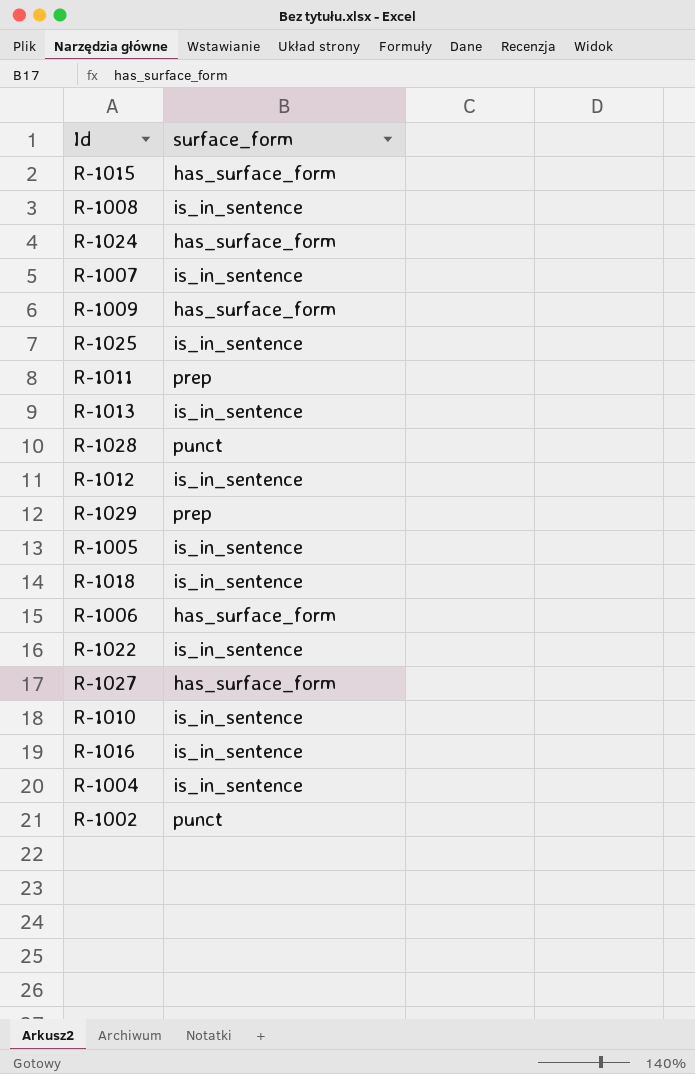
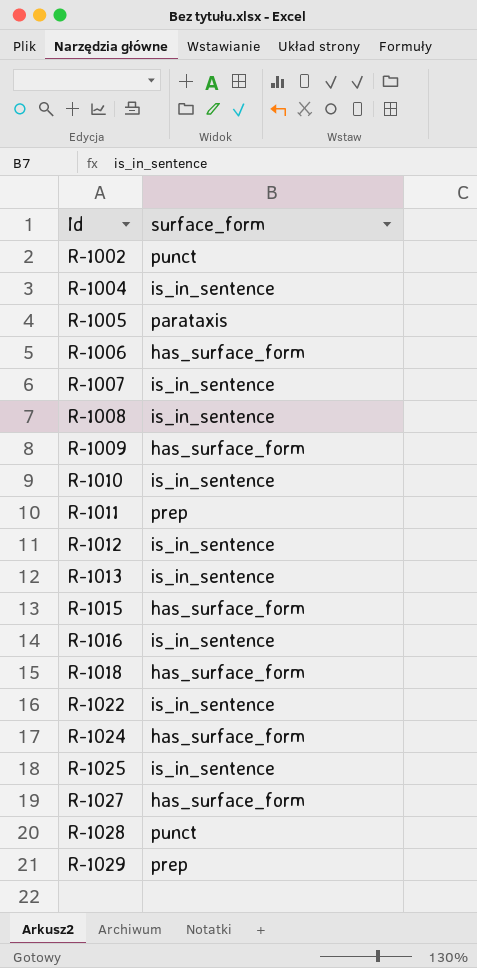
row order: none -> Id ascending
R-1005 | surface_form: is_in_sentence -> parataxis
R-1018 | surface_form: is_in_sentence -> has_surface_form

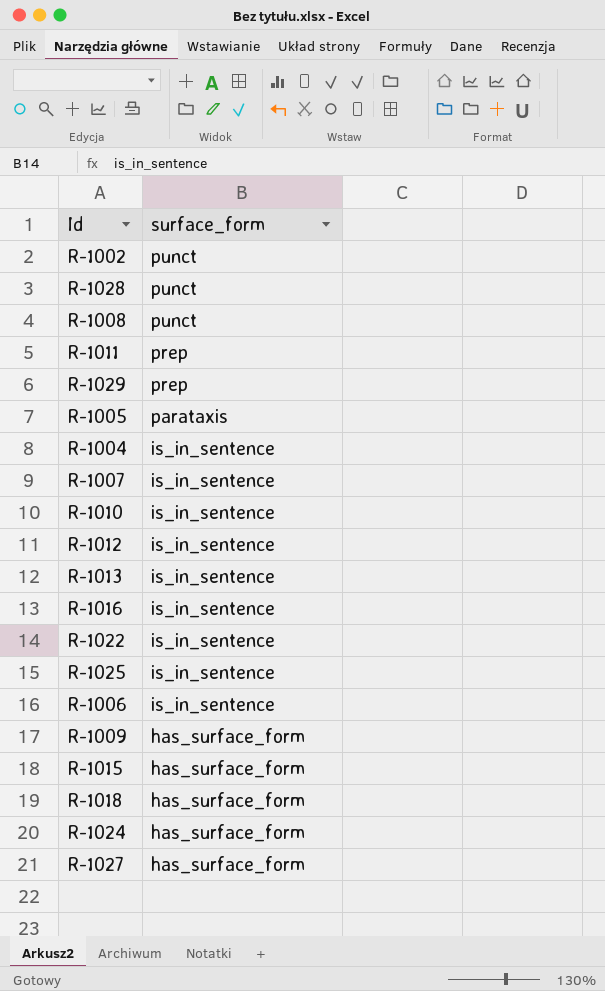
row order: Id ascending -> surface_form descending
R-1008 | surface_form: is_in_sentence -> punct
R-1006 | surface_form: has_surface_form -> is_in_sentence

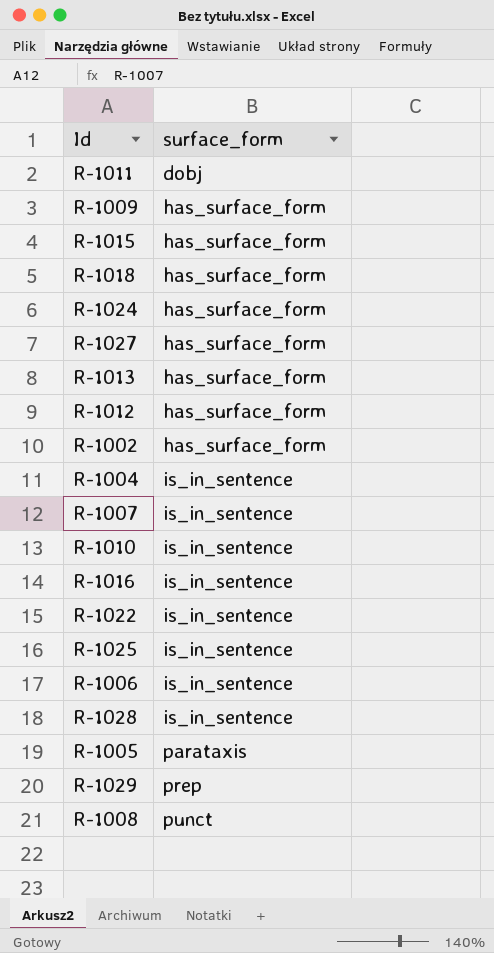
row order: surface_form descending -> surface_form ascending
R-1011 | surface_form: prep -> dobj
R-1013 | surface_form: is_in_sentence -> has_surface_form
R-1012 | surface_form: is_in_sentence -> has_surface_form
R-1002 | surface_form: punct -> has_surface_form
R-1028 | surface_form: punct -> is_in_sentence

